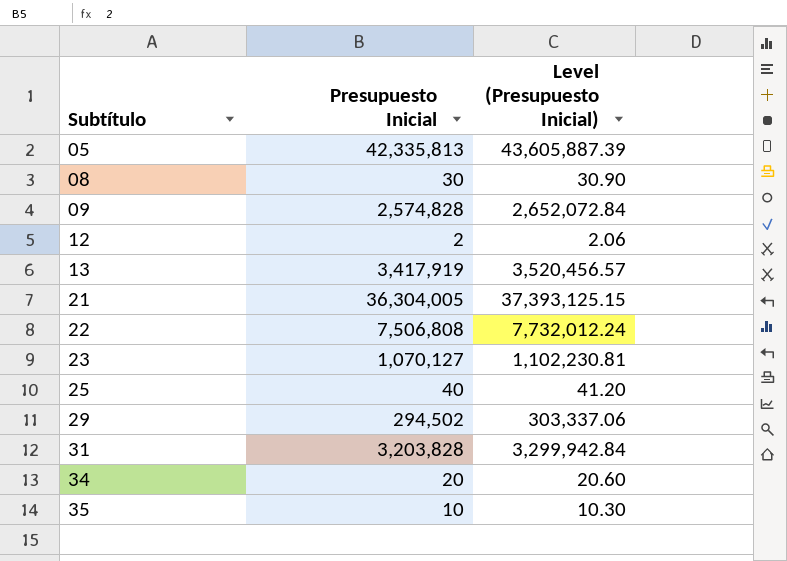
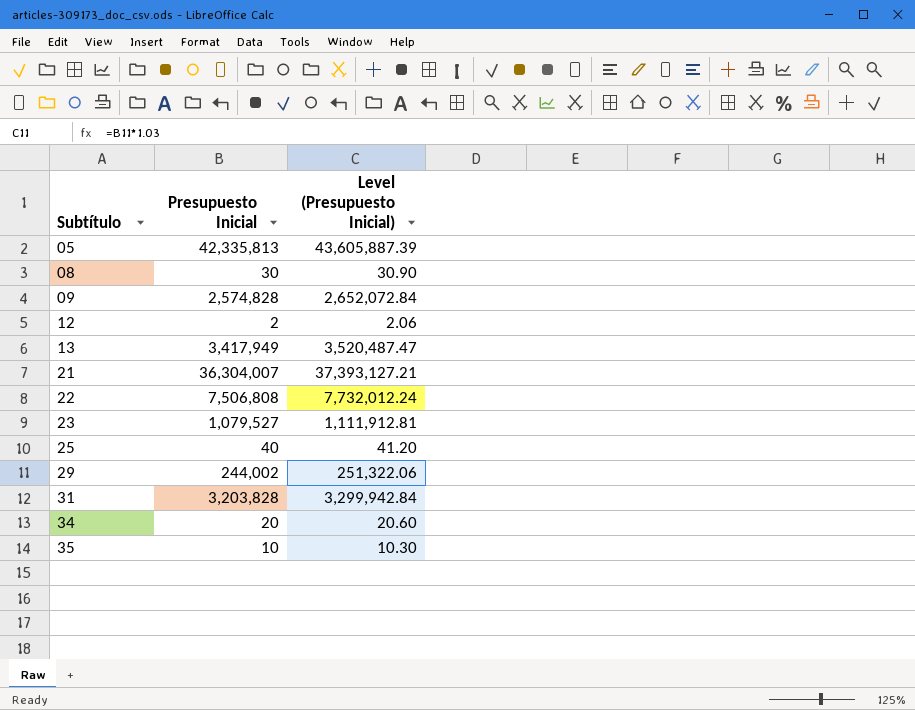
13 | Presupuesto Inicial: 3,417,919 -> 3,417,949
13 | Level (Presupuesto Inicial): 3,520,456.57 -> 3,520,487.47
21 | Presupuesto Inicial: 36,304,005 -> 36,304,007
21 | Level (Presupuesto Inicial): 37,393,125.15 -> 37,393,127.21
23 | Presupuesto Inicial: 1,070,127 -> 1,079,527
23 | Level (Presupuesto Inicial): 1,102,230.81 -> 1,111,912.81
29 | Presupuesto Inicial: 294,502 -> 244,002
29 | Level (Presupuesto Inicial): 303,337.06 -> 251,322.06

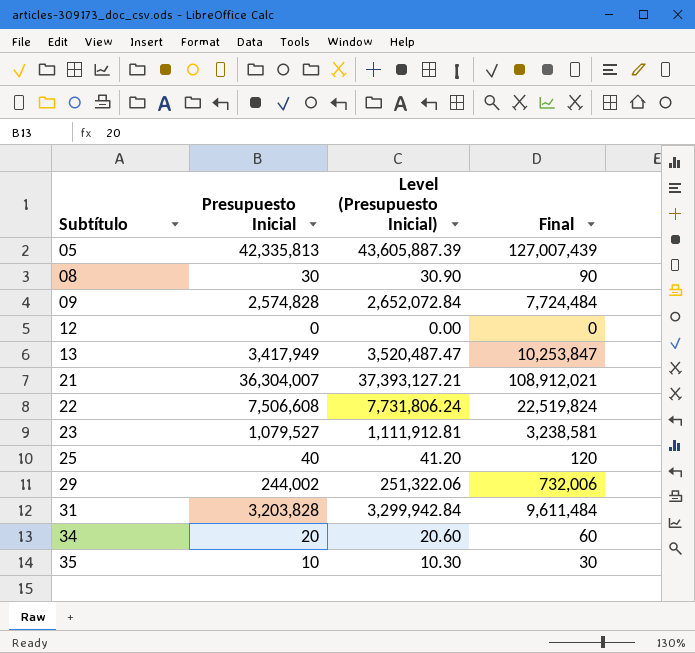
column Final | formula: none -> [Presupuesto Inicial] * 3
12 | Presupuesto Inicial: 2 -> 0
12 | Level (Presupuesto Inicial): 2.06 -> 0.00
22 | Presupuesto Inicial: 7,506,808 -> 7,506,608
22 | Level (Presupuesto Inicial): 7,732,012.24 -> 7,731,806.24

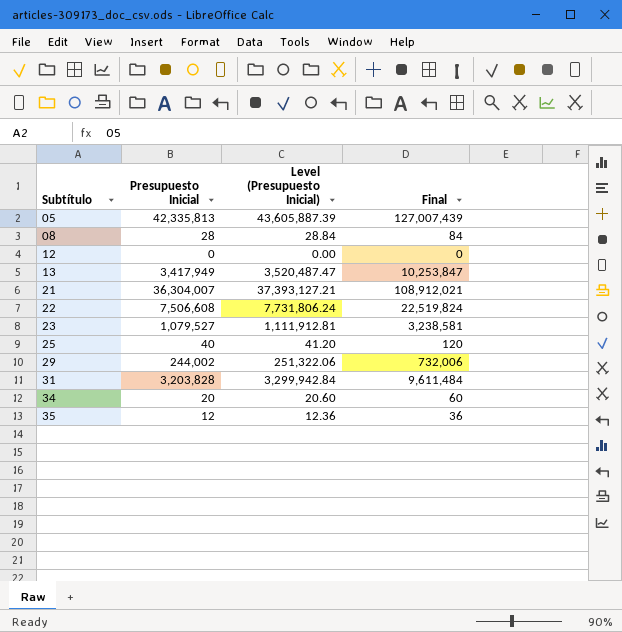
row 09: 2,574,828 | 2,652,072.84 | 7,724,484 -> none
08 | Presupuesto Inicial: 30 -> 28
08 | Level (Presupuesto Inicial): 30.90 -> 28.84
08 | Final: 90 -> 84
35 | Presupuesto Inicial: 10 -> 12
35 | Level (Presupuesto Inicial): 10.30 -> 12.36
35 | Final: 30 -> 36

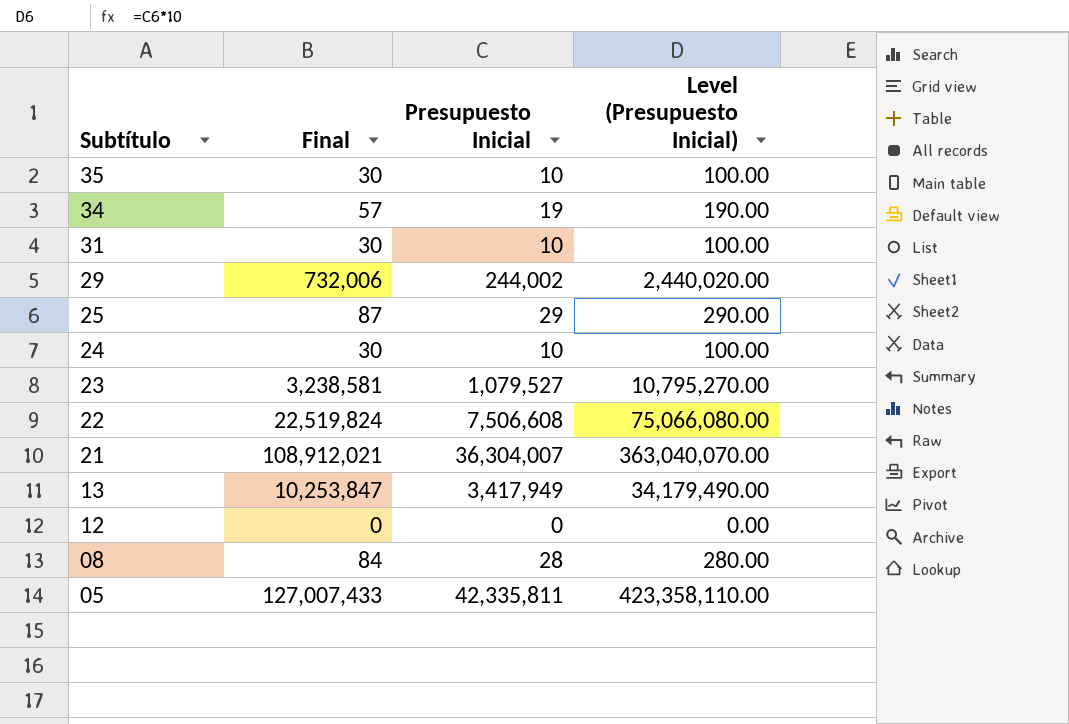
row order: Subtítulo ascending -> Subtítulo descending
column Final | position: 4 -> 2
column Level (Presupuesto Inicial) | formula: [Presupuesto Inicial] * 1.03 -> [Presupuesto Inicial] * 10
35 | Final: 36 -> 30
35 | Presupuesto Inicial: 12 -> 10
34 | Final: 60 -> 57
34 | Presupuesto Inicial: 20 -> 19
31 | Final: 9,611,484 -> 30
31 | Presupuesto Inicial: 3,203,828 -> 10
25 | Final: 120 -> 87
25 | Presupuesto Inicial: 40 -> 29
row 24: none -> 30 | 10 | 100.00
05 | Final: 127,007,439 -> 127,007,433
05 | Presupuesto Inicial: 42,335,813 -> 42,335,811

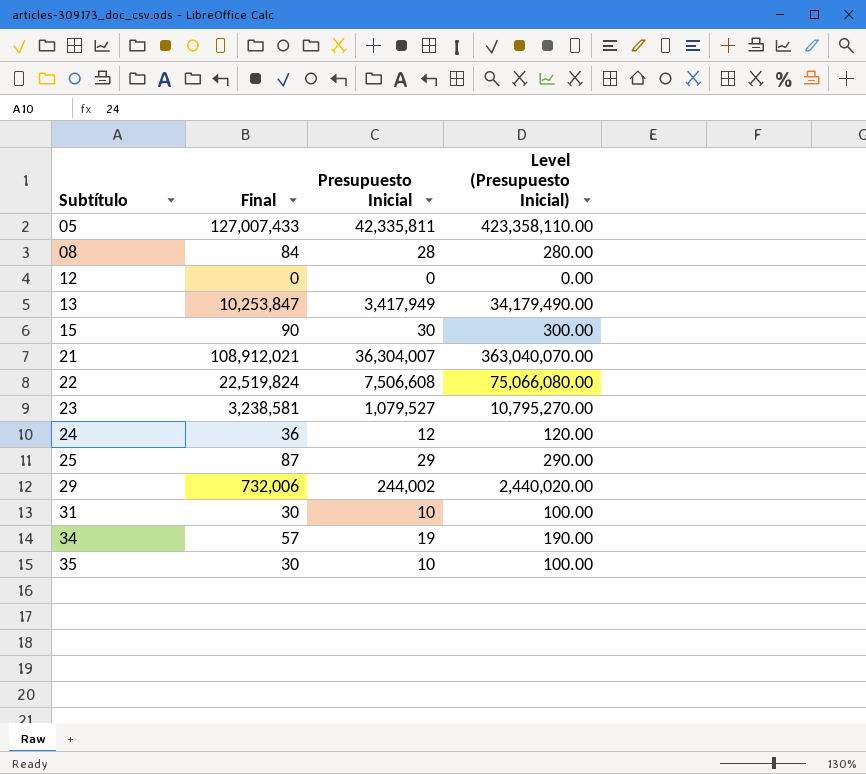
row order: Subtítulo descending -> Subtítulo ascending
row 15: none -> 90 | 30 | 300.00
24 | Final: 30 -> 36
24 | Presupuesto Inicial: 10 -> 12
24 | Level (Presupuesto Inicial): 100.00 -> 120.00

